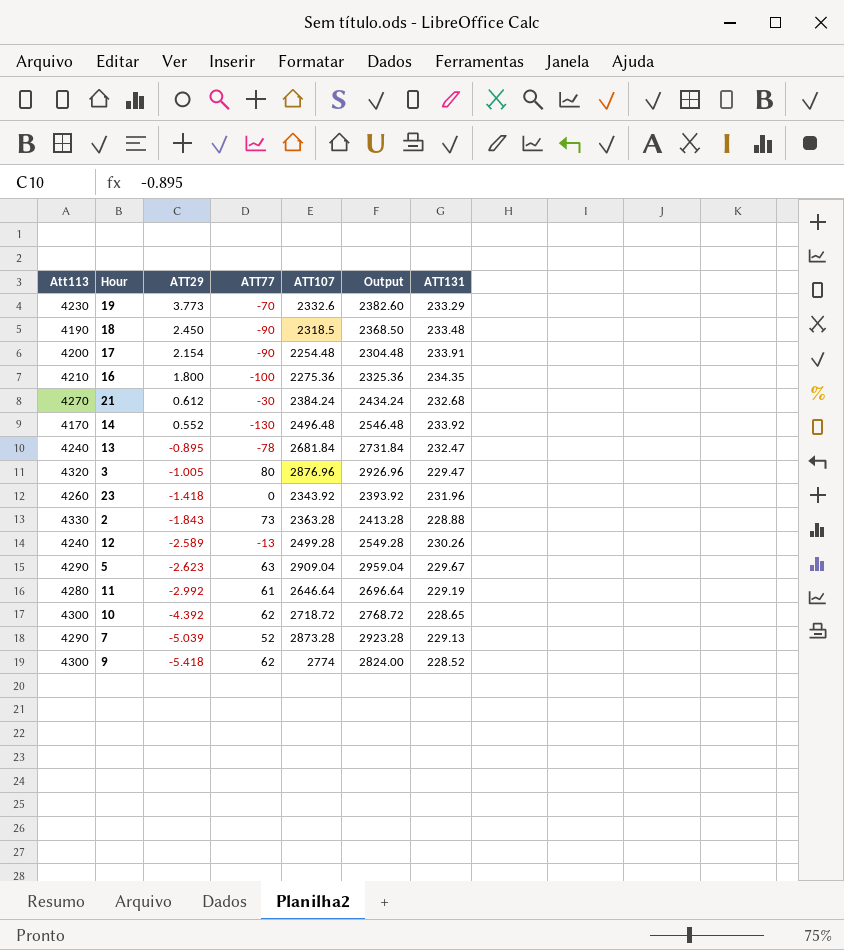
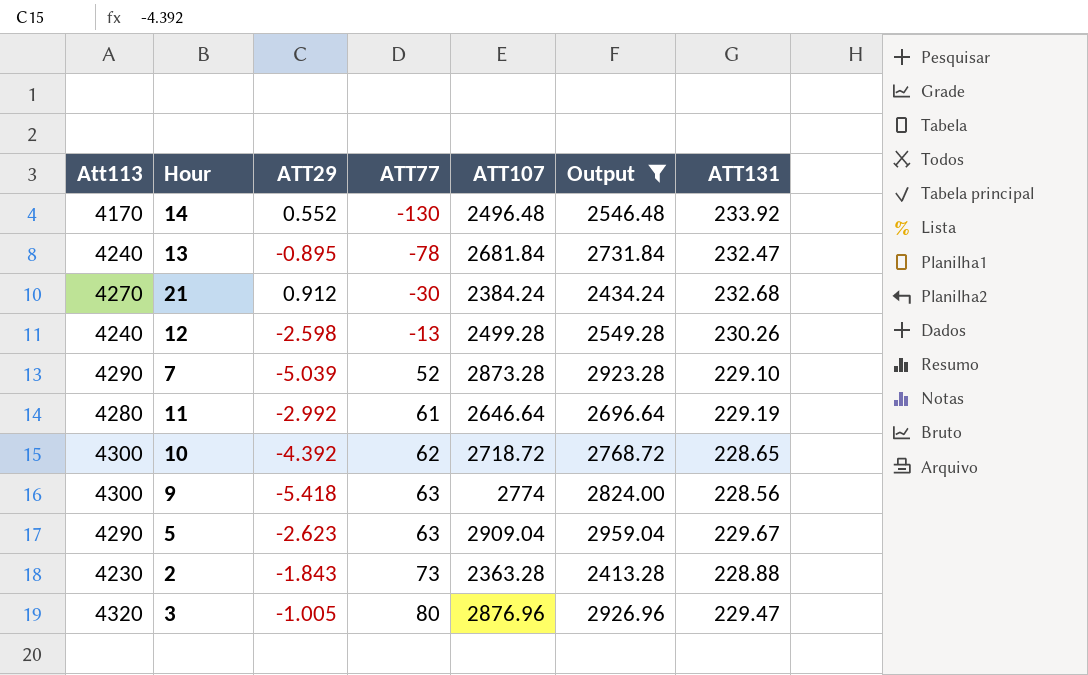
filter: none -> Output >= 2413.28
row order: ATT29 descending -> ATT77 ascending
21 | ATT29: 0.612 -> 0.912
12 | ATT29: -2.589 -> -2.598
7 | ATT131: 229.13 -> 229.10
9 | ATT77: 62 -> 63
9 | ATT131: 228.52 -> 228.56
2 | Att113: 4330 -> 4230

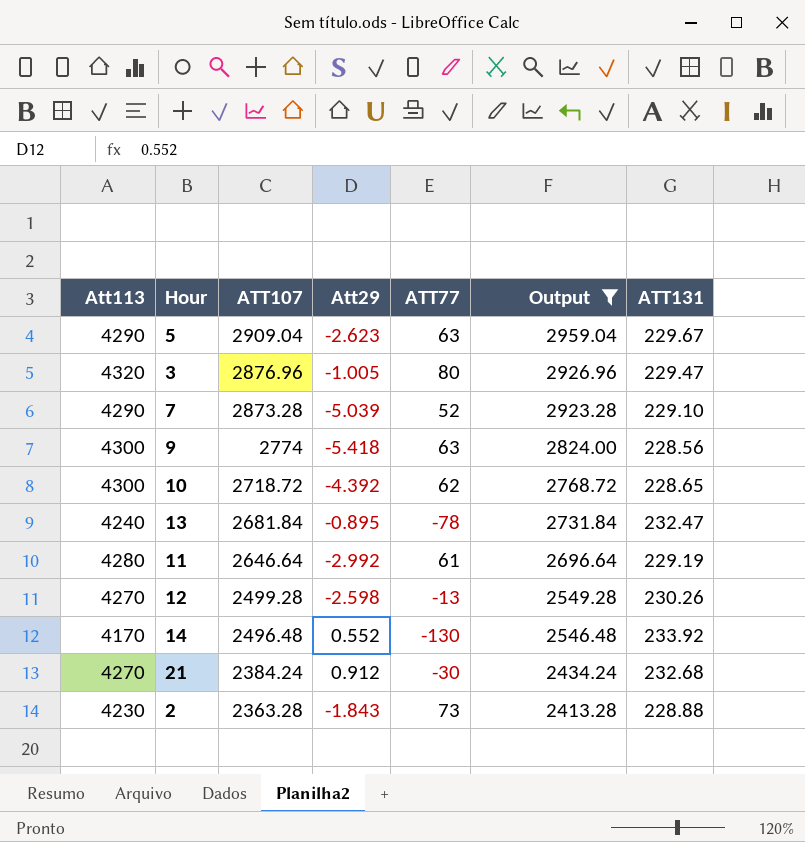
row order: ATT77 ascending -> ATT107 descending
column ATT107 | position: 5 -> 3
column name: ATT29 -> Att29
12 | Att113: 4240 -> 4270

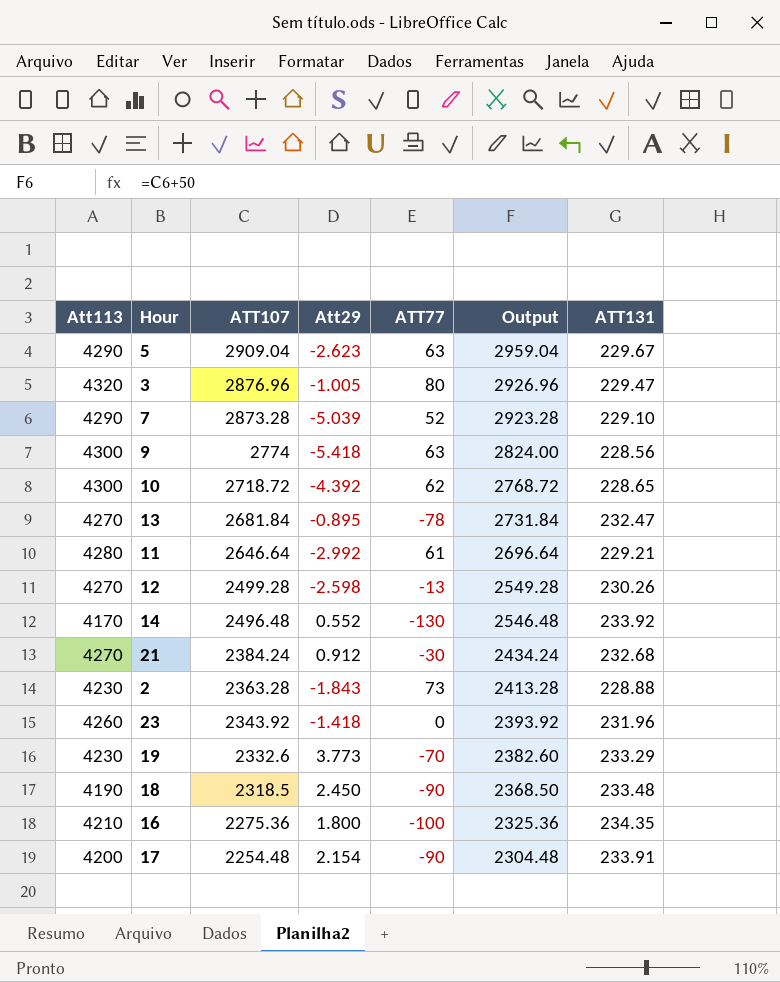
filter: Output >= 2413.28 -> none
13 | Att113: 4240 -> 4270
11 | ATT131: 229.19 -> 229.21

